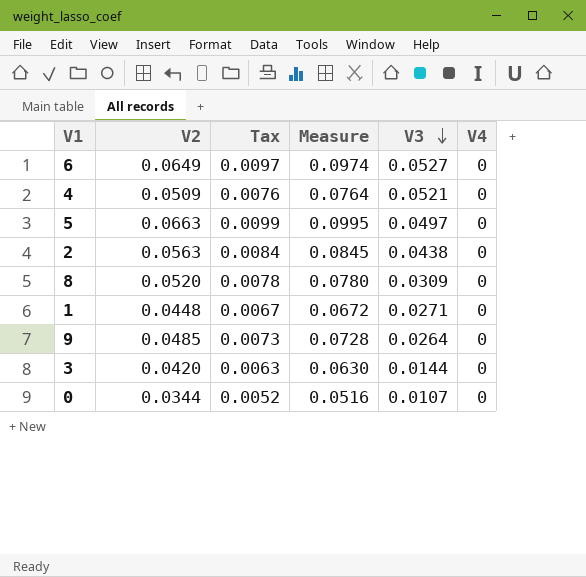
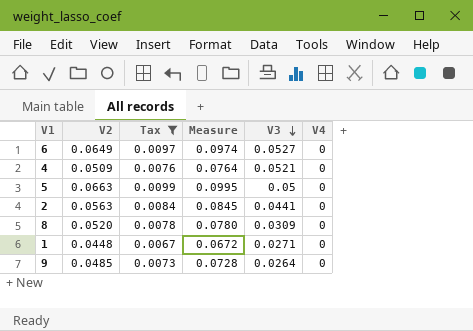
filter: none -> Tax >= 0.0067
5 | V3: 0.0497 -> 0.05
2 | V3: 0.0438 -> 0.0441

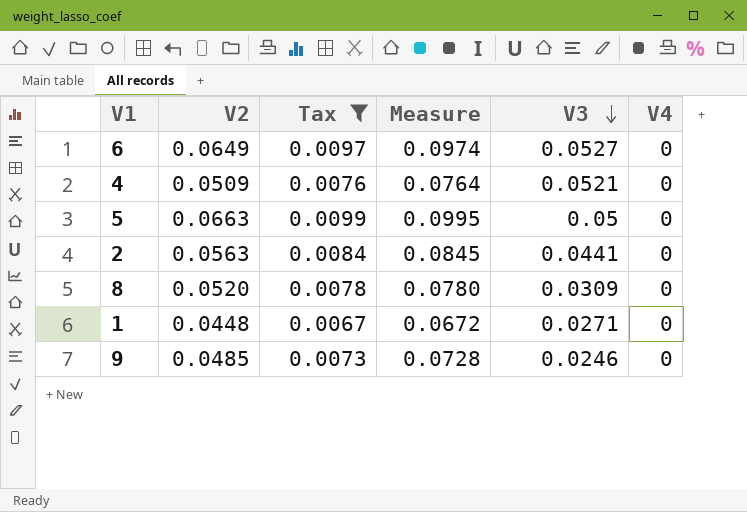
9 | V3: 0.0264 -> 0.0246

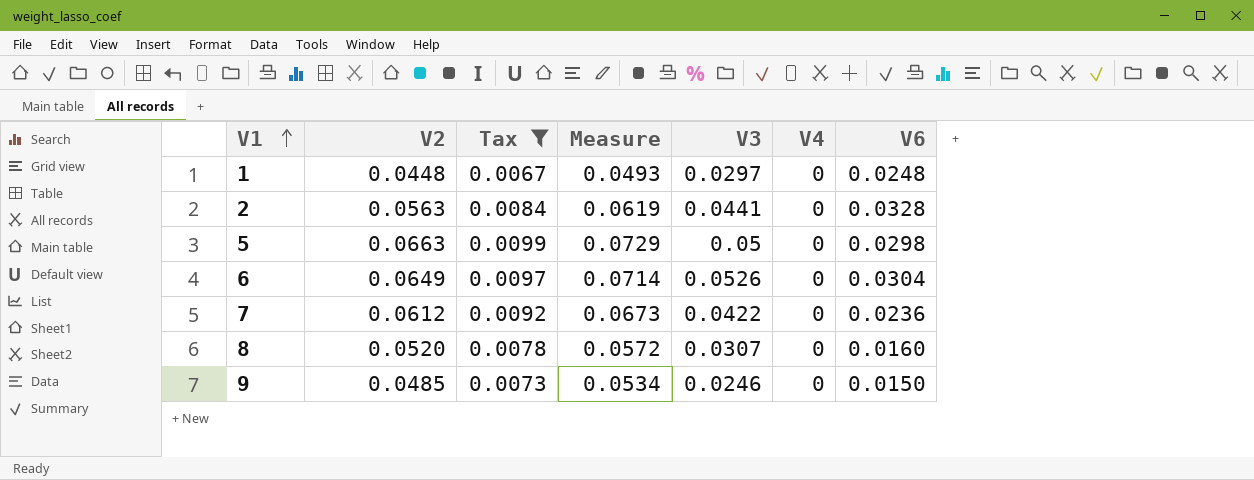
row order: V3 descending -> V1 ascending
column Measure | formula: [V2] * 1.5 -> [V2] * 1.1
column V6 | position: none -> 7
row 4: 0.0509 | 0.0076 | 0.0764 | 0.0521 | 0 -> none
1 | V3: 0.0271 -> 0.0297
6 | V3: 0.0527 -> 0.0526
row 7: none -> 0.0612 | 0.0092 | 0.0673 | 0.0422 | 0 | 0.0236
8 | V3: 0.0309 -> 0.0307

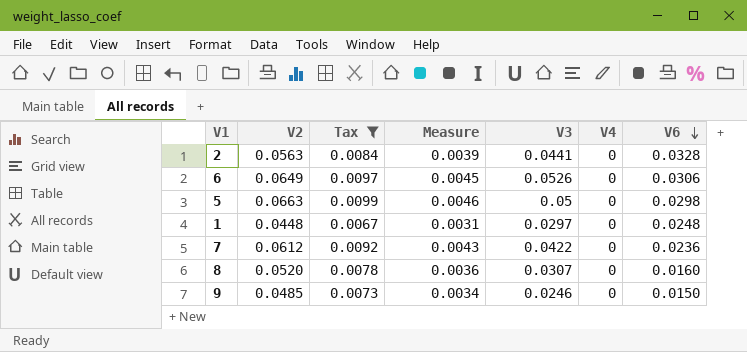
row order: V1 ascending -> V6 descending
column Measure | formula: [V2] * 1.1 -> [V2] * 0.07
6 | V6: 0.0304 -> 0.0306

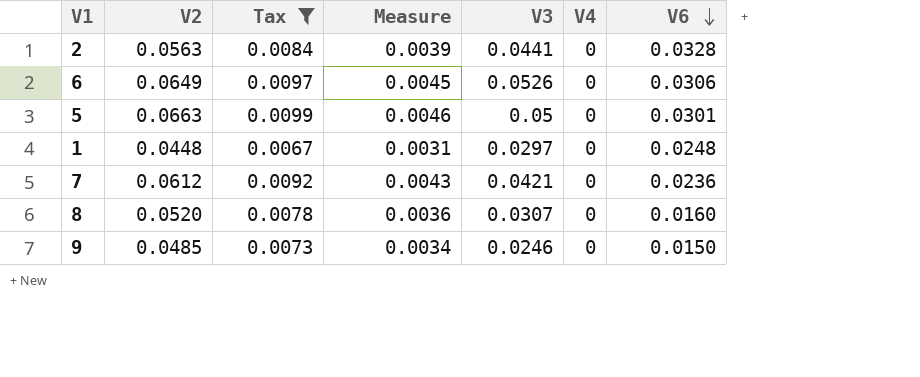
5 | V6: 0.0298 -> 0.0301
7 | V3: 0.0422 -> 0.0421

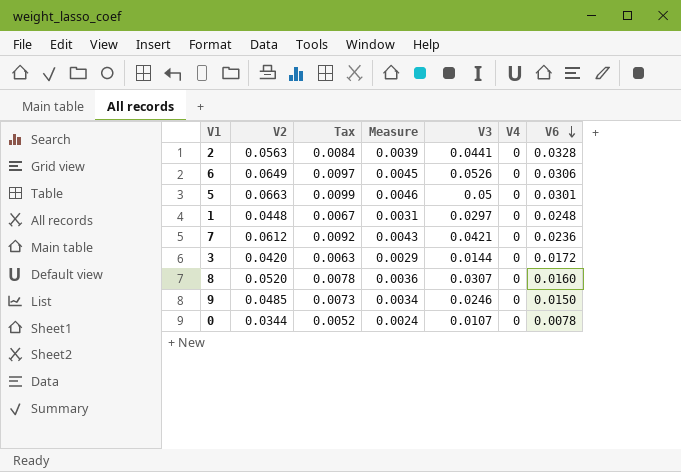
filter: Tax >= 0.0067 -> none

